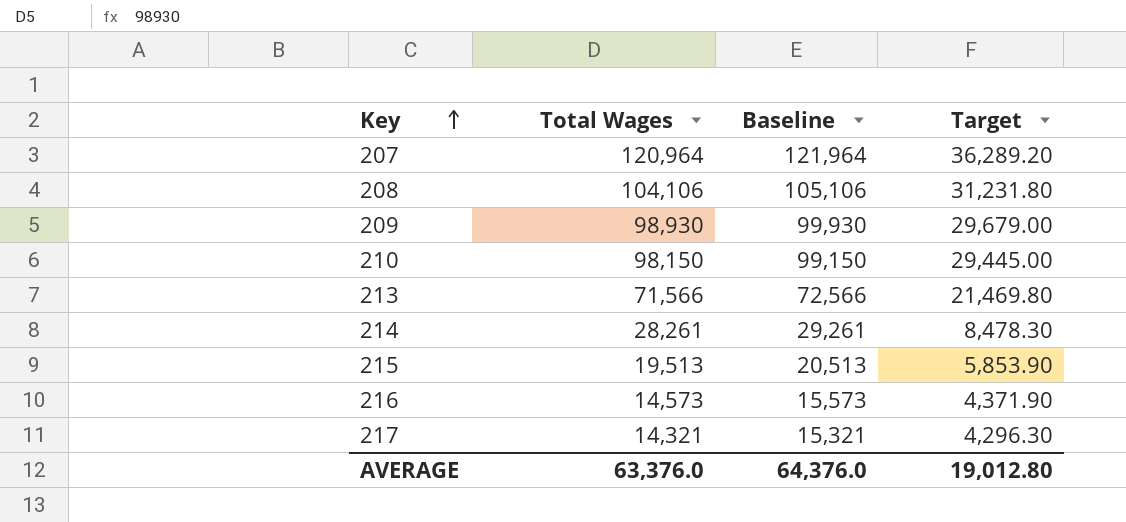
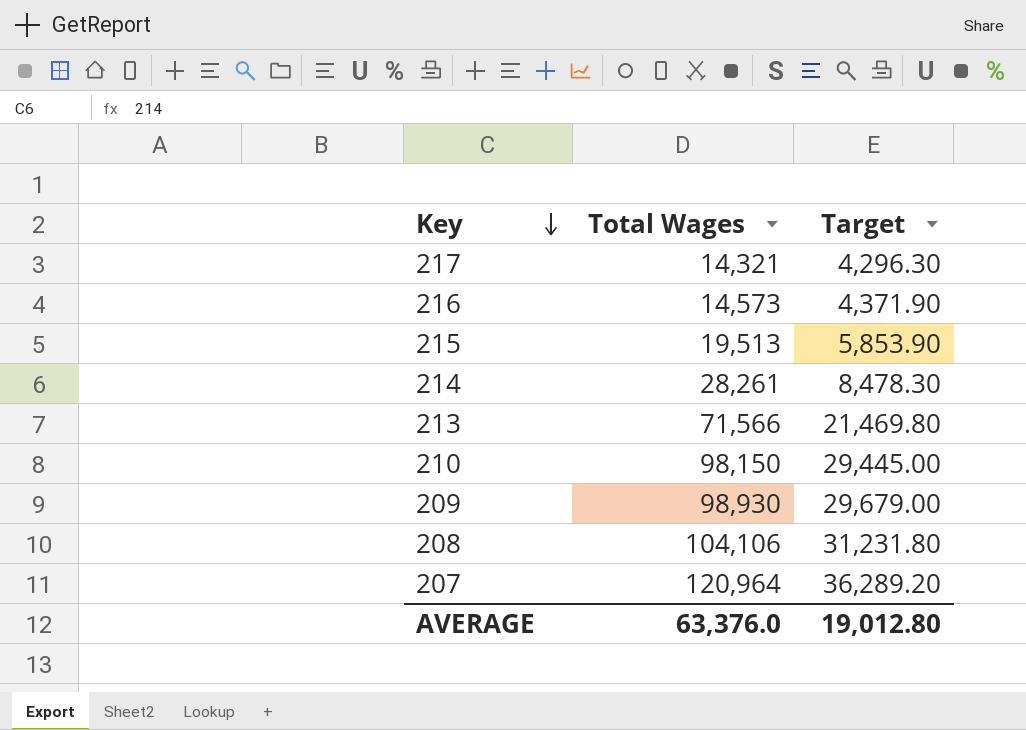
row order: Key ascending -> Key descending
column Baseline | formula: [Total Wages] + 1000 -> none

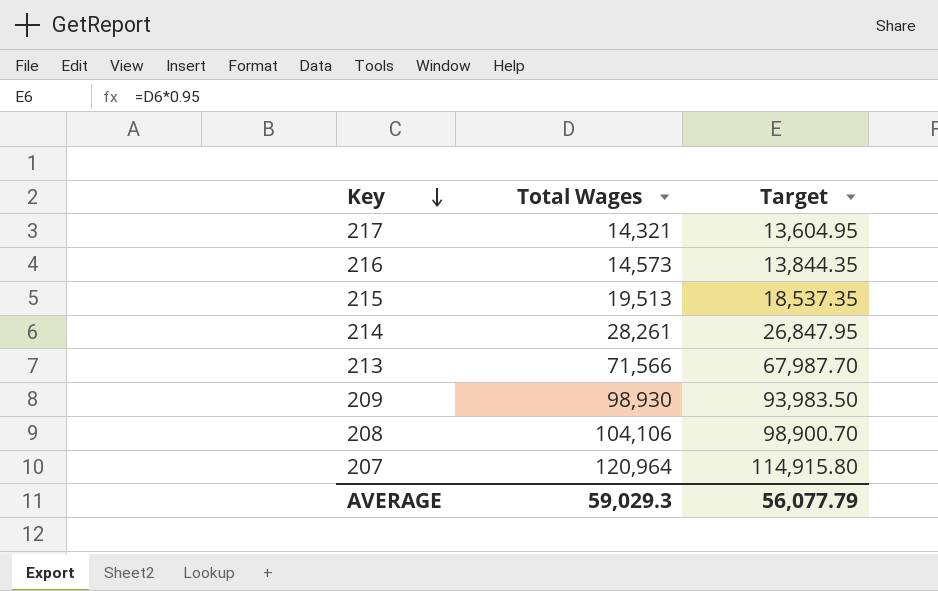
column Target | formula: [Total Wages] * 0.3 -> [Total Wages] * 0.95
row 210: 98,150 | 29,445.00 -> none
AVERAGE | Total Wages: 63,376.0 -> 59,029.3
AVERAGE | Target: 19,012.80 -> 56,077.79

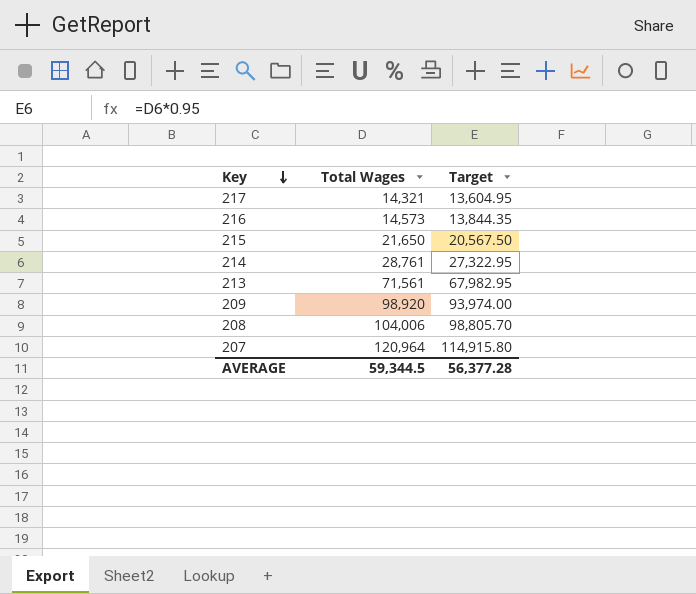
215 | Total Wages: 19,513 -> 21,650
215 | Target: 18,537.35 -> 20,567.50
214 | Total Wages: 28,261 -> 28,761
214 | Target: 26,847.95 -> 27,322.95
213 | Total Wages: 71,566 -> 71,561
213 | Target: 67,987.70 -> 67,982.95
209 | Total Wages: 98,930 -> 98,920
209 | Target: 93,983.50 -> 93,974.00
208 | Total Wages: 104,106 -> 104,006
208 | Target: 98,900.70 -> 98,805.70
AVERAGE | Total Wages: 59,029.3 -> 59,344.5
AVERAGE | Target: 56,077.79 -> 56,377.28

